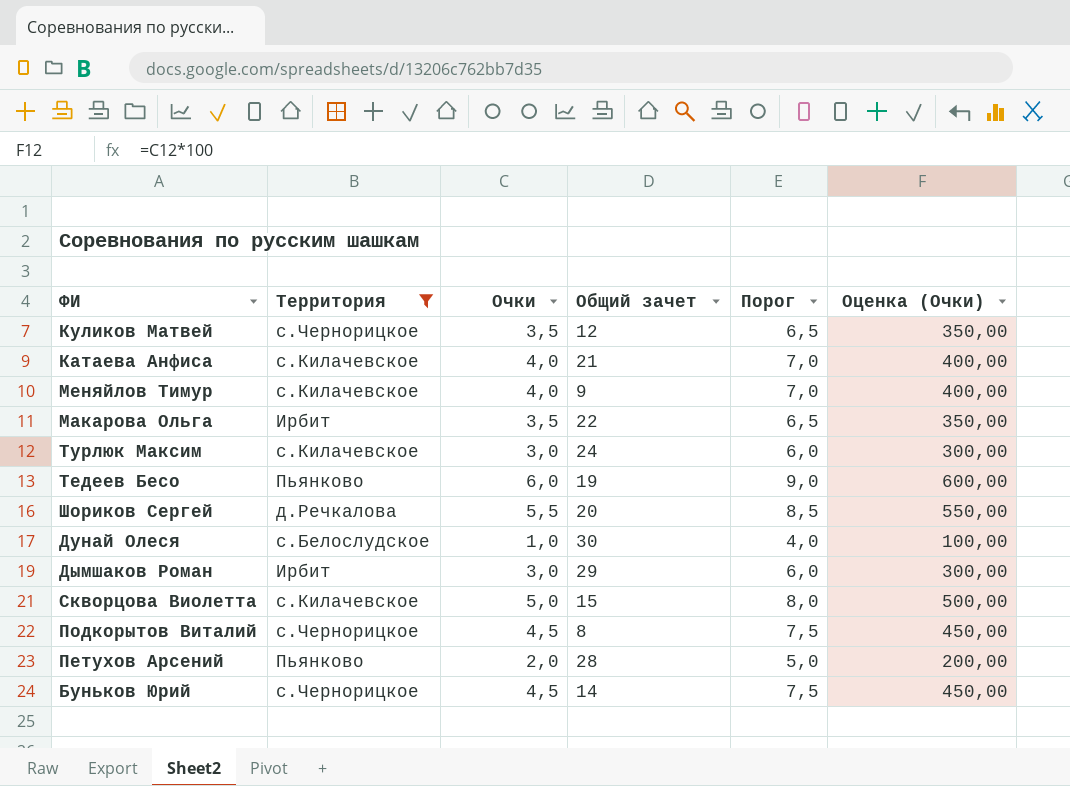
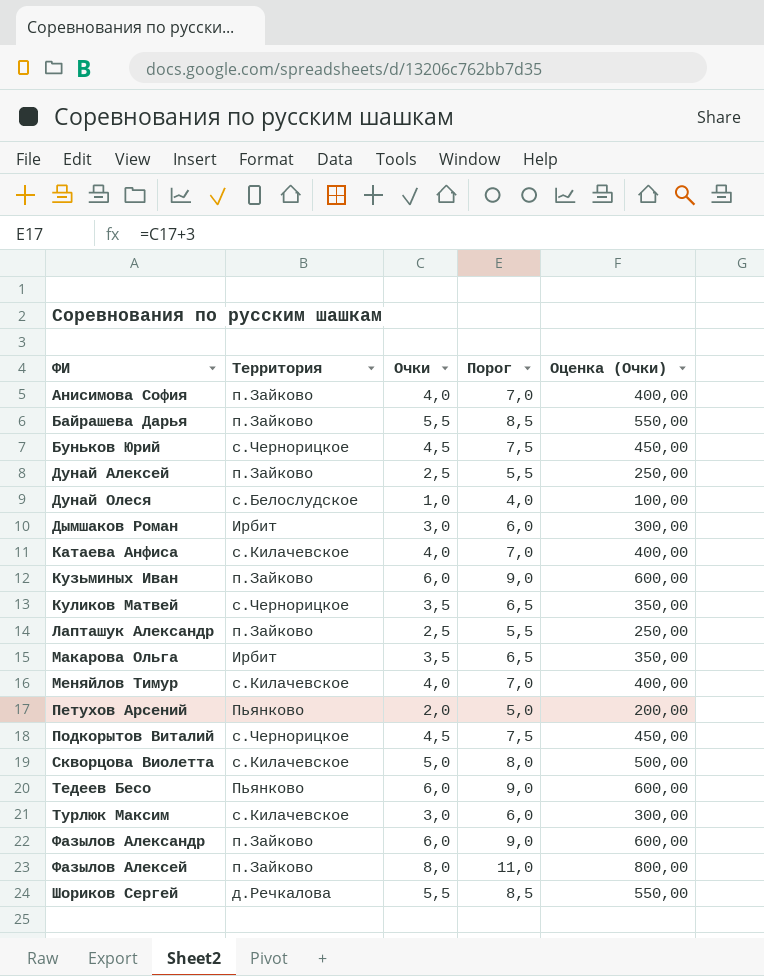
filter: Территория != п.Зайково -> none
row order: none -> ФИ ascending
column Общий зачет | position: 4 -> none

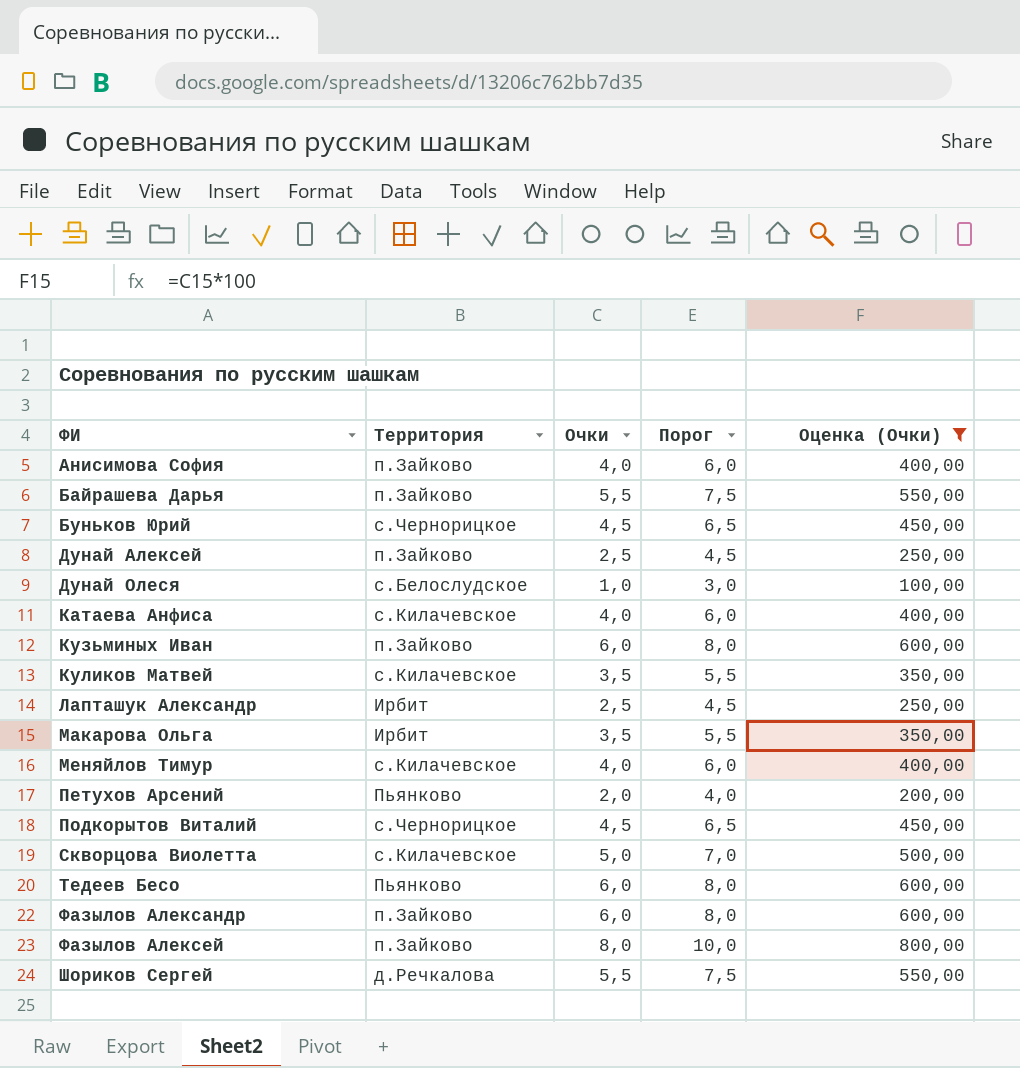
filter: none -> Оценка (Очки) != 300,00
column Порог | formula: [Очки] + 3 -> [Очки] + 2
Куликов Матвей | Территория: с.Чернорицкое -> с.Килачевское
Лапташук Александр | Территория: п.Зайково -> Ирбит

